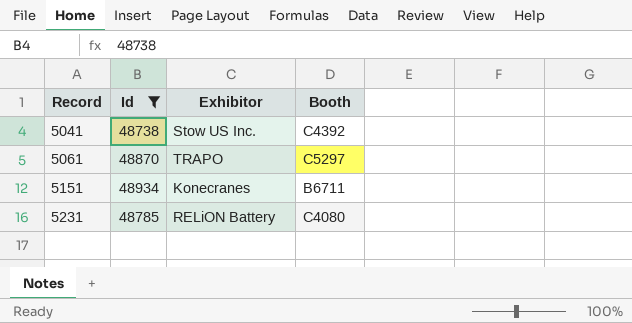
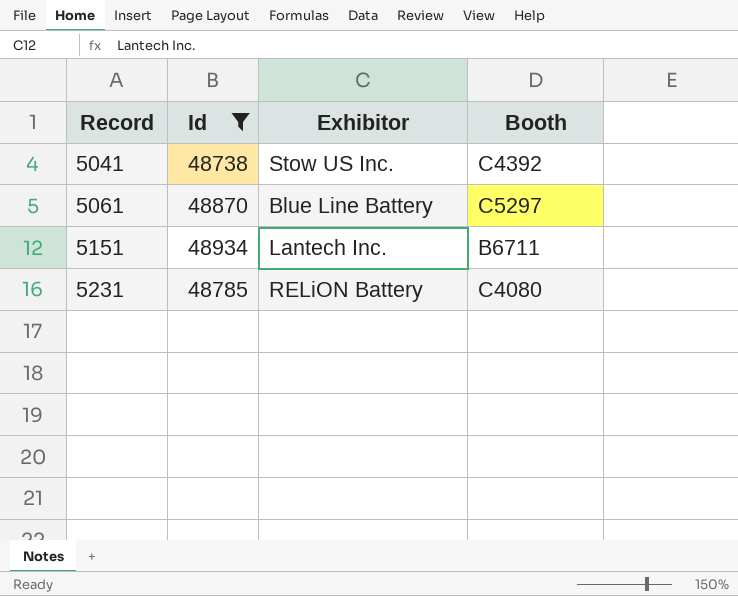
5061 | Exhibitor: TRAPO -> Blue Line Battery
5151 | Exhibitor: Konecranes -> Lantech Inc.

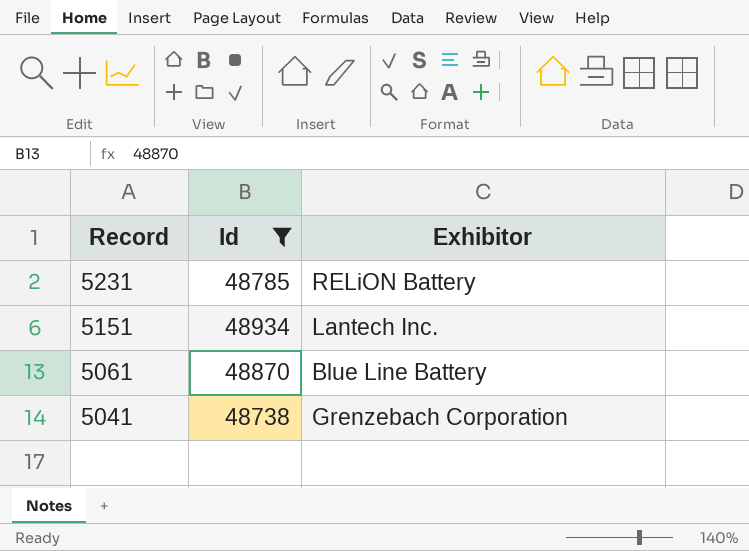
row order: Record ascending -> Record descending
column Booth | position: 4 -> none
5041 | Exhibitor: Stow US Inc. -> Grenzebach Corporation

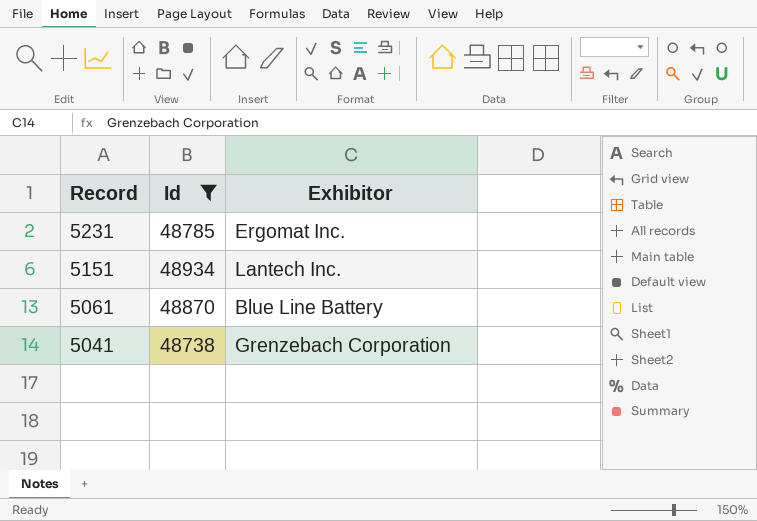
5231 | Exhibitor: RELiON Battery -> Ergomat Inc.

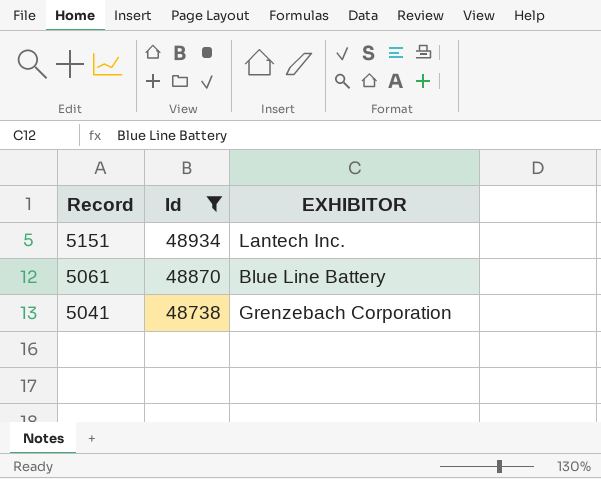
column name: Exhibitor -> EXHIBITOR
row 5231: 48785 | Ergomat Inc. -> none

